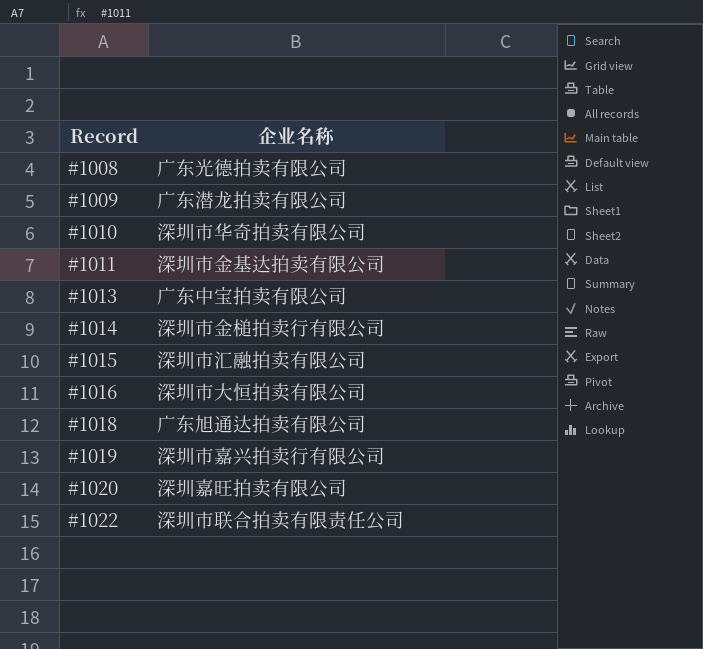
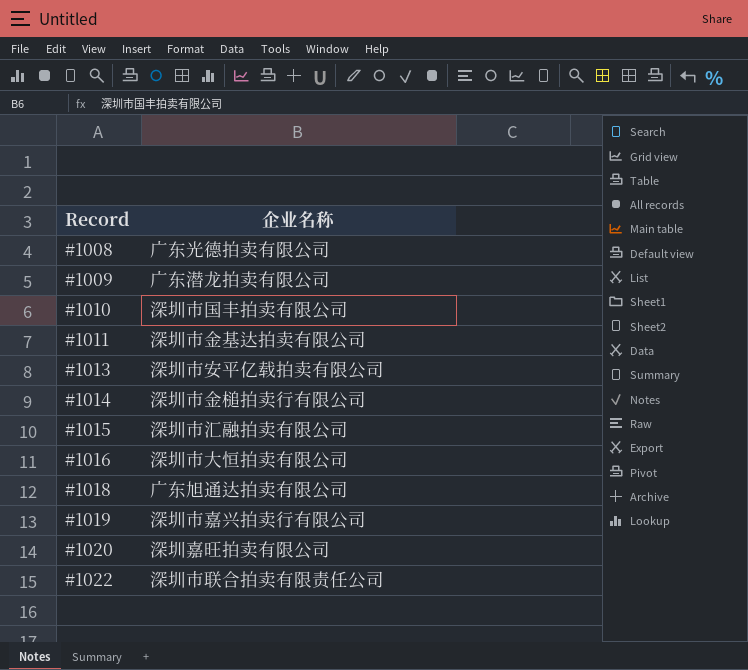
#1010 | 企业名称: 深圳市华奇拍卖有限公司 -> 深圳市国丰拍卖有限公司
#1013 | 企业名称: 广东中宝拍卖有限公司 -> 深圳市安平亿载拍卖有限公司

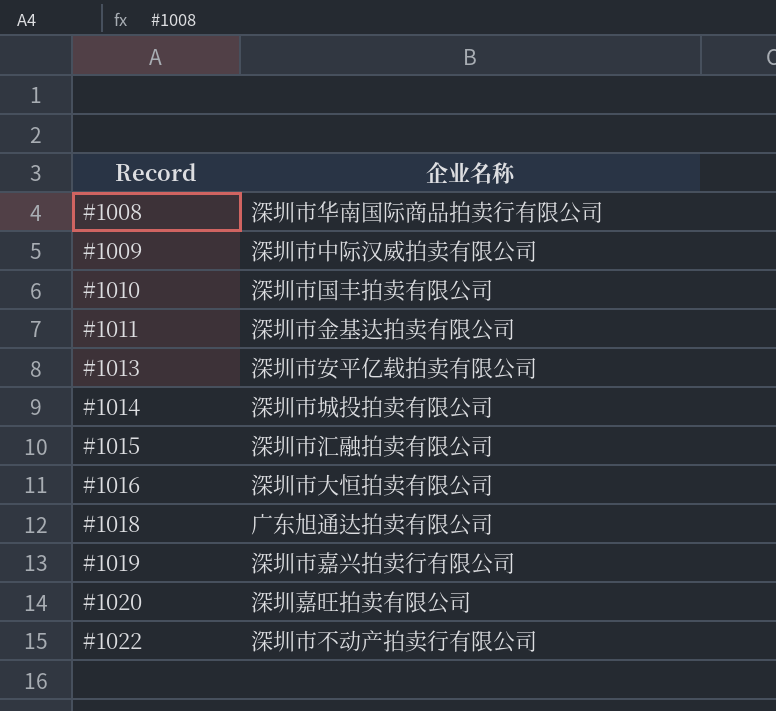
#1008 | 企业名称: 广东光德拍卖有限公司 -> 深圳市华南国际商品拍卖行有限公司
#1009 | 企业名称: 广东潜龙拍卖有限公司 -> 深圳市中际汉威拍卖有限公司
#1014 | 企业名称: 深圳市金槌拍卖行有限公司 -> 深圳市城投拍卖有限公司
#1022 | 企业名称: 深圳市联合拍卖有限责任公司 -> 深圳市不动产拍卖行有限公司

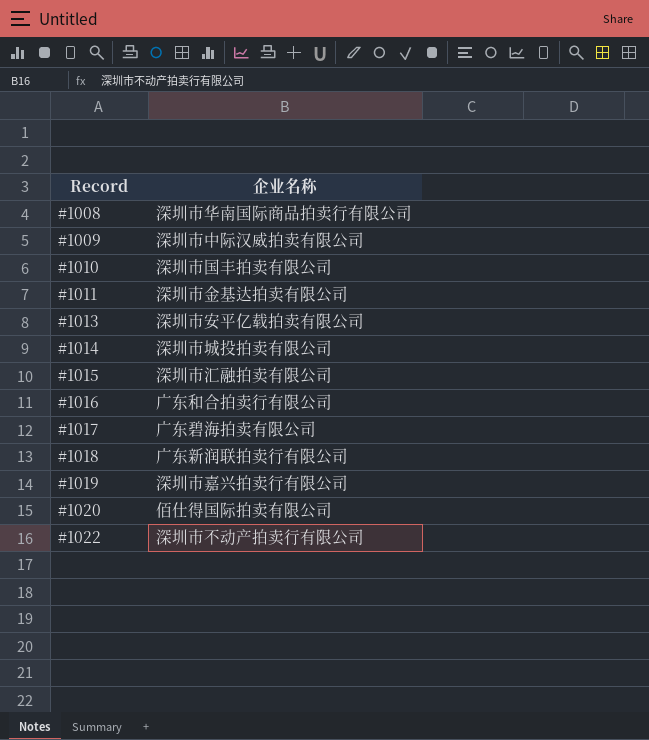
#1016 | 企业名称: 深圳市大恒拍卖有限公司 -> 广东和合拍卖行有限公司
row #1017: none -> 广东碧海拍卖有限公司
#1018 | 企业名称: 广东旭通达拍卖有限公司 -> 广东新润联拍卖行有限公司
#1020 | 企业名称: 深圳嘉旺拍卖有限公司 -> 佰仕得国际拍卖有限公司

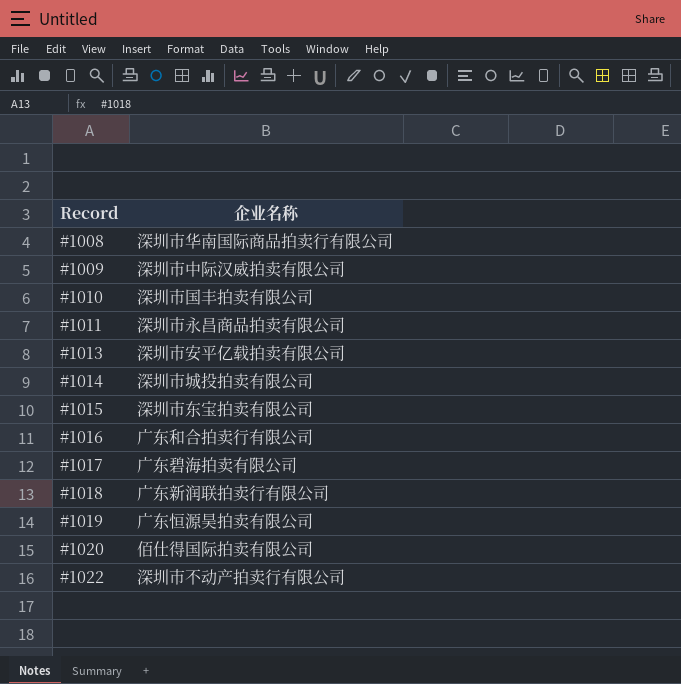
#1011 | 企业名称: 深圳市金基达拍卖有限公司 -> 深圳市永昌商品拍卖有限公司
#1015 | 企业名称: 深圳市汇融拍卖有限公司 -> 深圳市东宝拍卖有限公司
#1019 | 企业名称: 深圳市嘉兴拍卖行有限公司 -> 广东恒源昊拍卖有限公司

